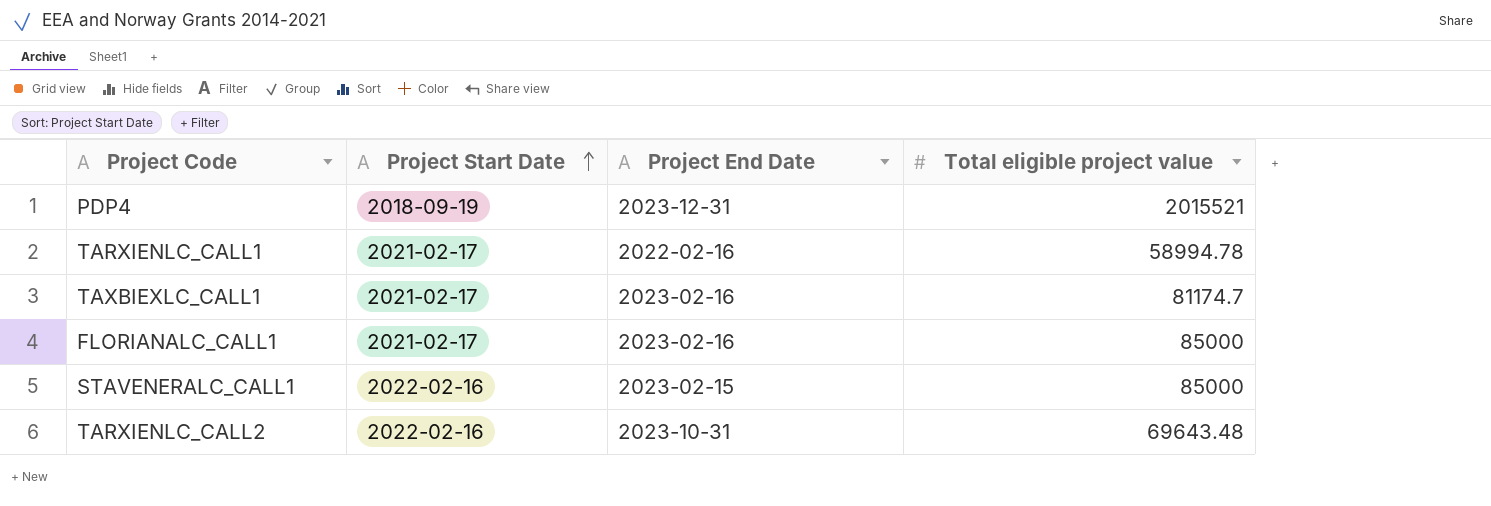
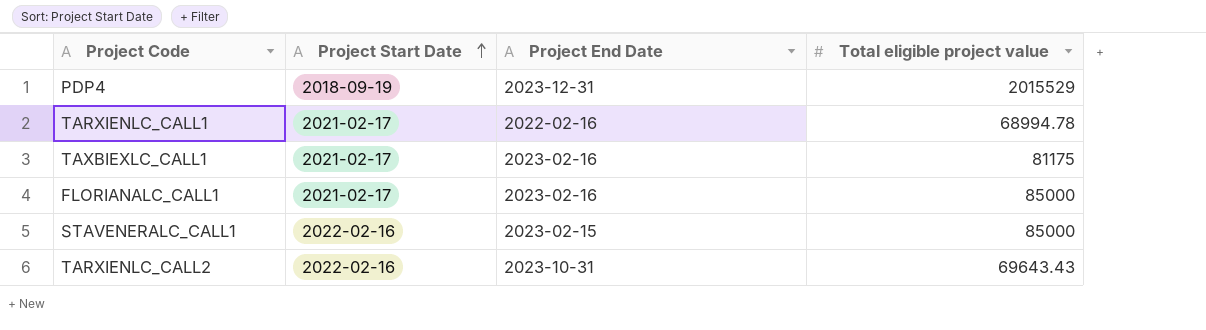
PDP4 | Total eligible project value: 2015521 -> 2015529
TARXIENLC_CALL1 | Total eligible project value: 58994.78 -> 68994.78
TAXBIEXLC_CALL1 | Total eligible project value: 81174.7 -> 81175
TARXIENLC_CALL2 | Total eligible project value: 69643.48 -> 69643.43

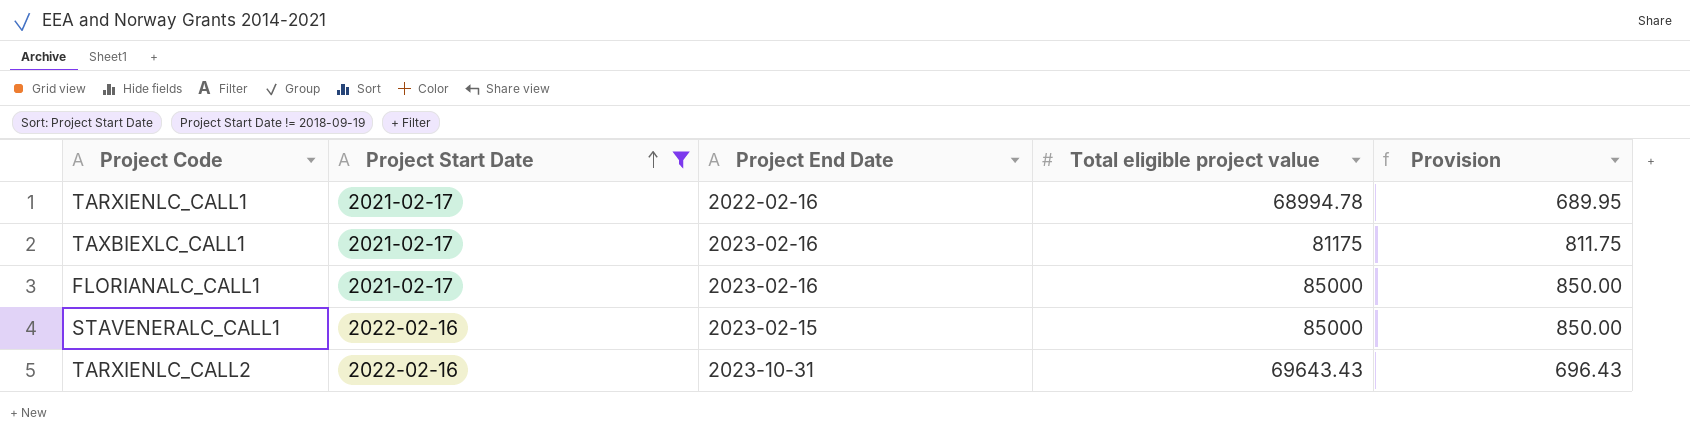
filter: none -> Project Start Date != 2018-09-19
column Provision | formula: none -> [Total eligible project value] * 0.01

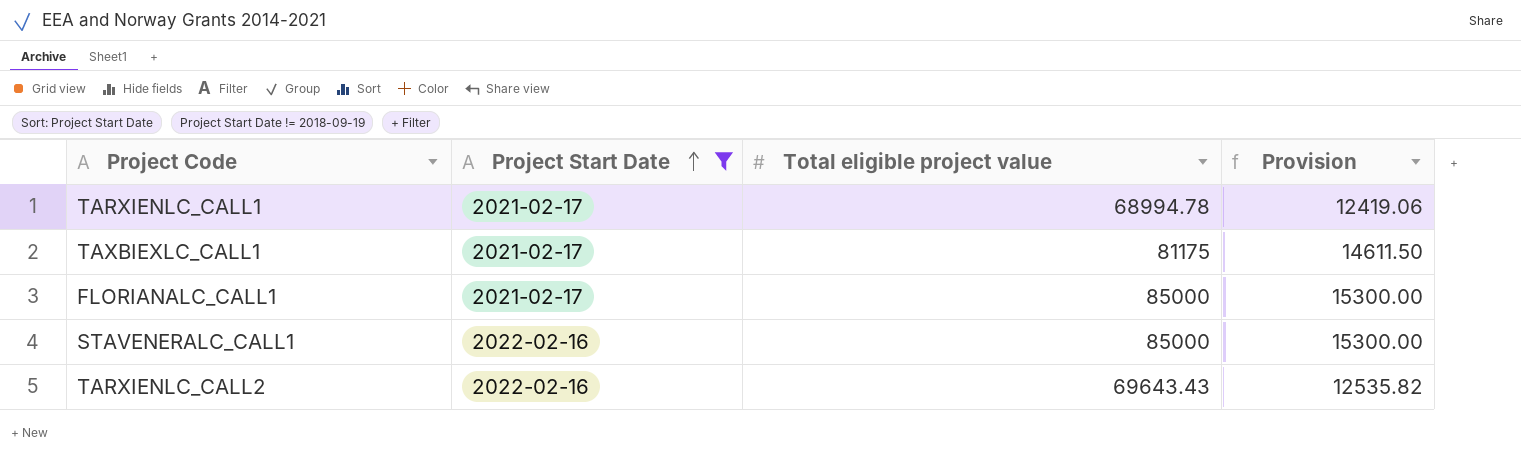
column Project End Date | position: 3 -> none
column Provision | formula: [Total eligible project value] * 0.01 -> [Total eligible project value] * 0.18

